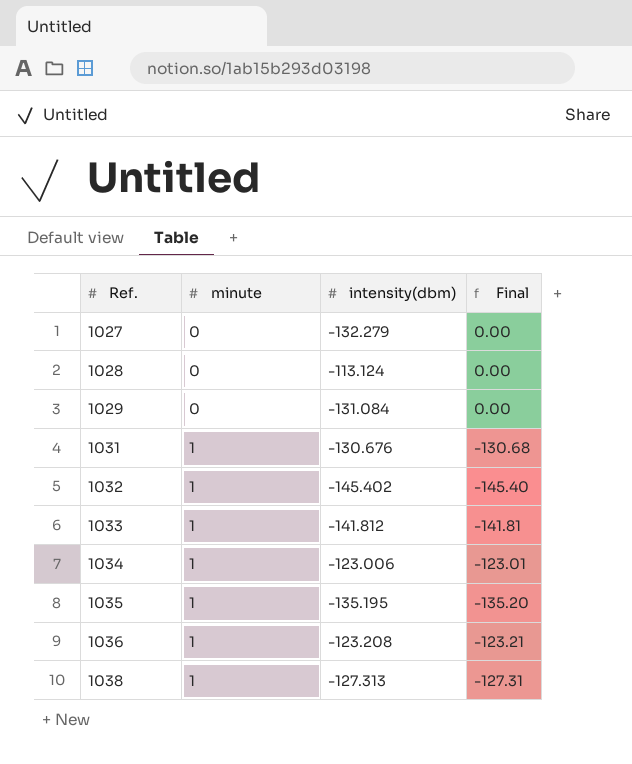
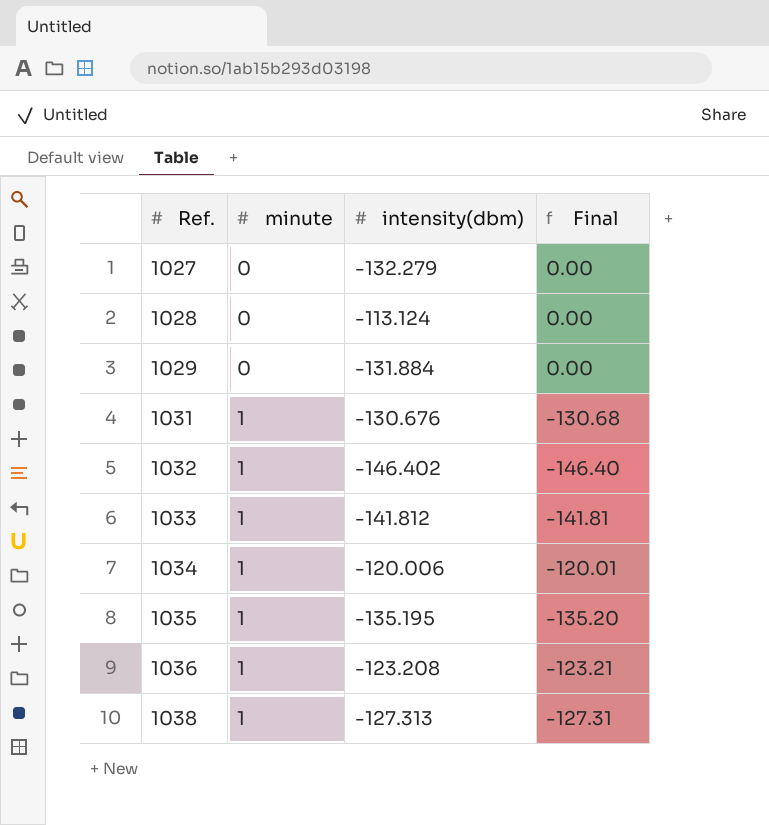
1029 | intensity(dbm): -131.084 -> -131.884
1032 | intensity(dbm): -145.402 -> -146.402
1032 | Final: -145.40 -> -146.40
1034 | intensity(dbm): -123.006 -> -120.006
1034 | Final: -123.01 -> -120.01

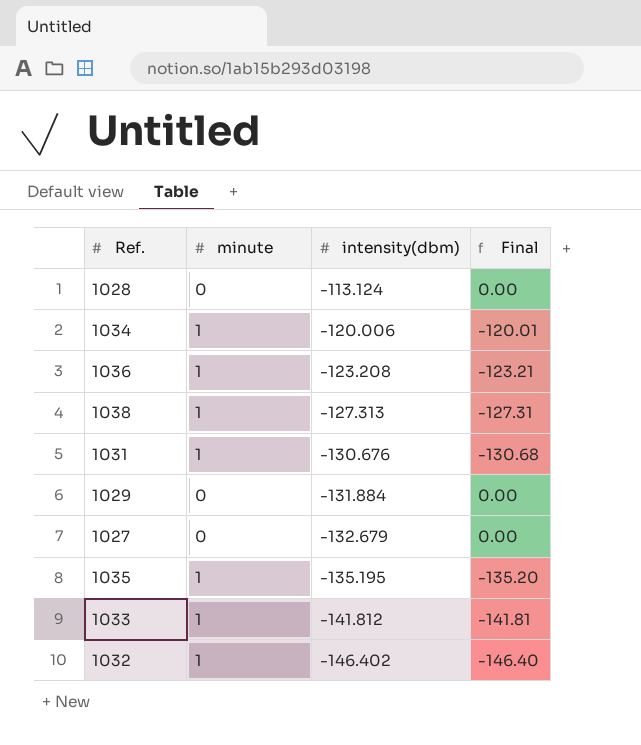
row order: Ref. ascending -> intensity(dbm) descending
1027 | intensity(dbm): -132.279 -> -132.679

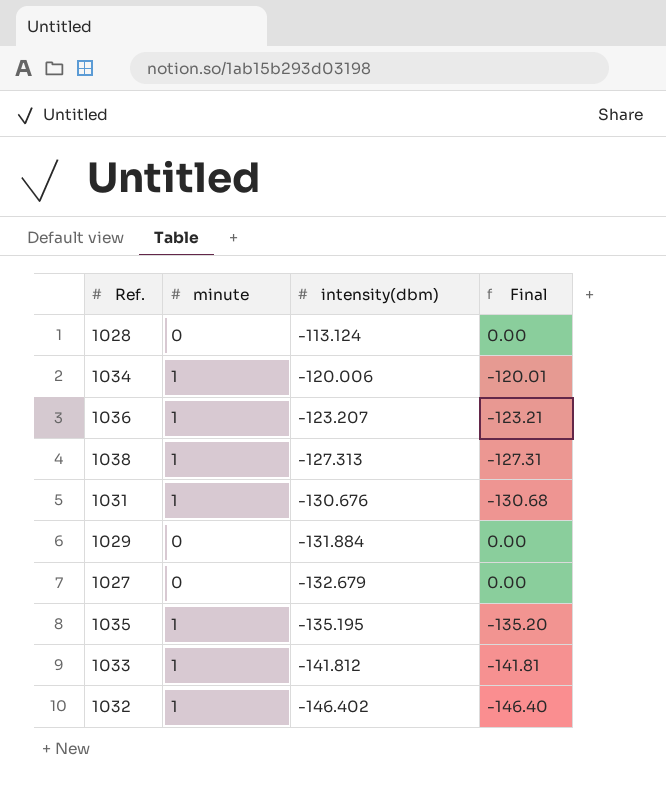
1036 | intensity(dbm): -123.208 -> -123.207

